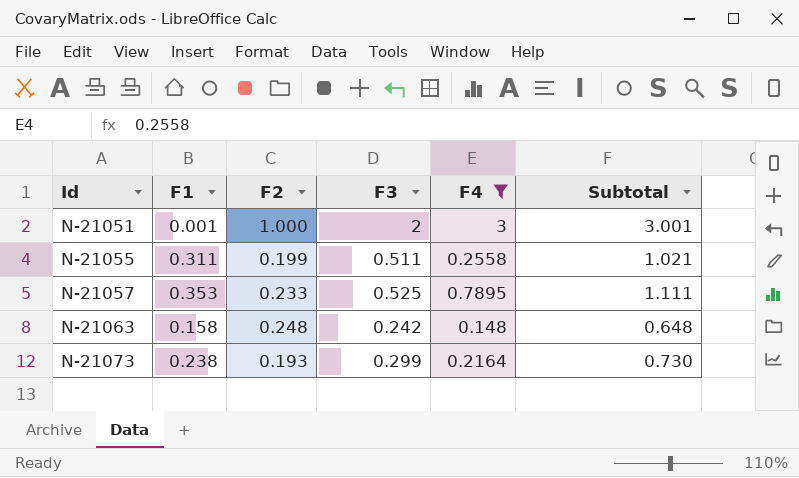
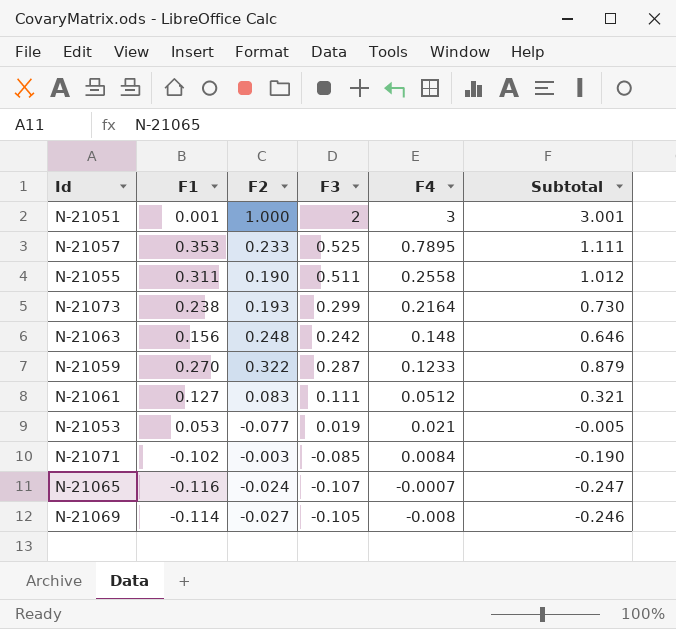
filter: F4 >= 0.148 -> none
row order: Id ascending -> F4 descending
N-21055 | F2: 0.199 -> 0.190
N-21055 | Subtotal: 1.021 -> 1.012
N-21063 | F1: 0.158 -> 0.156
N-21063 | Subtotal: 0.648 -> 0.646

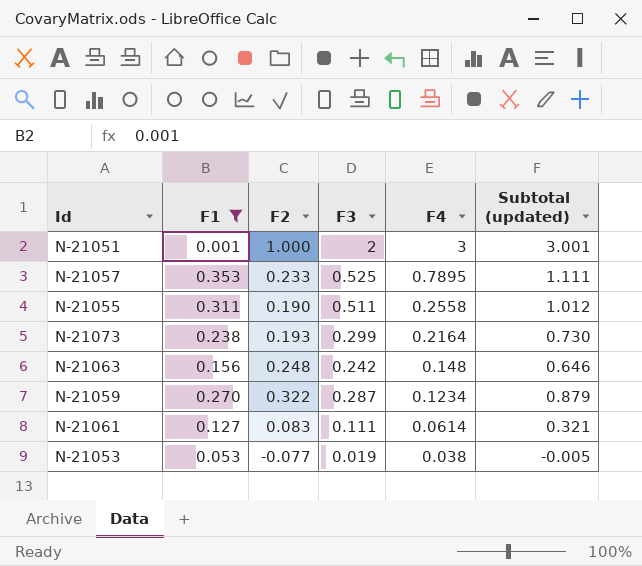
filter: none -> F1 >= 0.001
column name: Subtotal -> Subtotal (updated)
N-21059 | F4: 0.1233 -> 0.1234
N-21061 | F4: 0.0512 -> 0.0614
N-21053 | F4: 0.021 -> 0.038

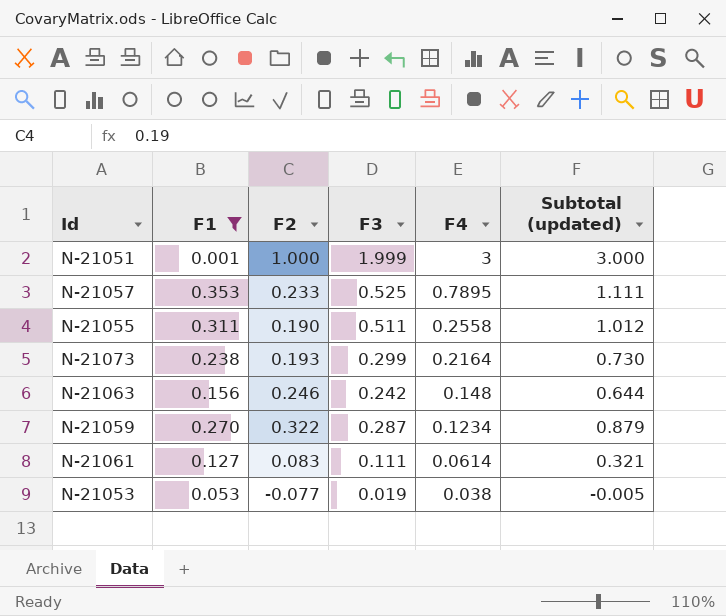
N-21051 | F3: 2 -> 1.999
N-21051 | Subtotal (updated): 3.001 -> 3.000
N-21063 | F2: 0.248 -> 0.246
N-21063 | Subtotal (updated): 0.646 -> 0.644

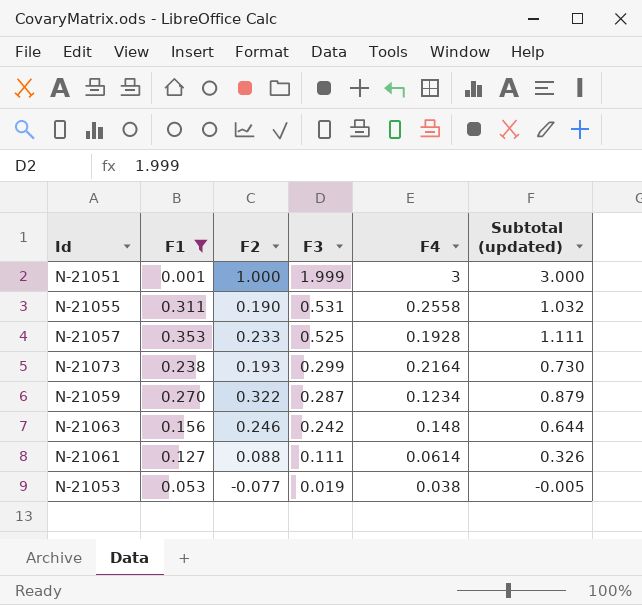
row order: F4 descending -> F3 descending
N-21055 | F3: 0.511 -> 0.531
N-21055 | Subtotal (updated): 1.012 -> 1.032
N-21057 | F4: 0.7895 -> 0.1928
N-21061 | F2: 0.083 -> 0.088
N-21061 | Subtotal (updated): 0.321 -> 0.326

